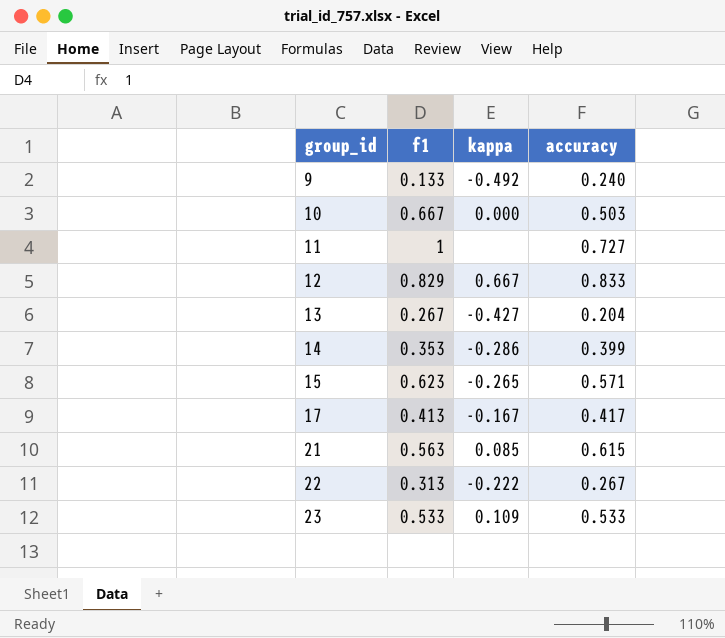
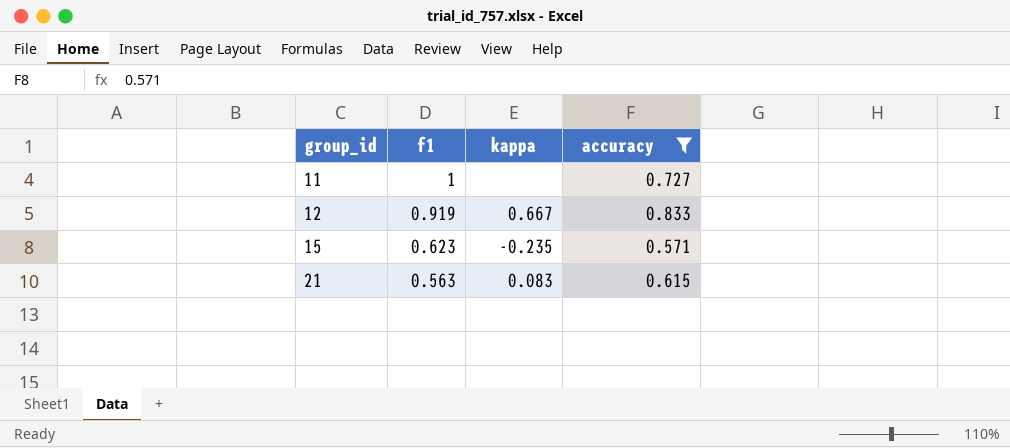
filter: none -> accuracy >= 0.571
12 | f1: 0.829 -> 0.919
15 | kappa: -0.265 -> -0.235
21 | kappa: 0.085 -> 0.083

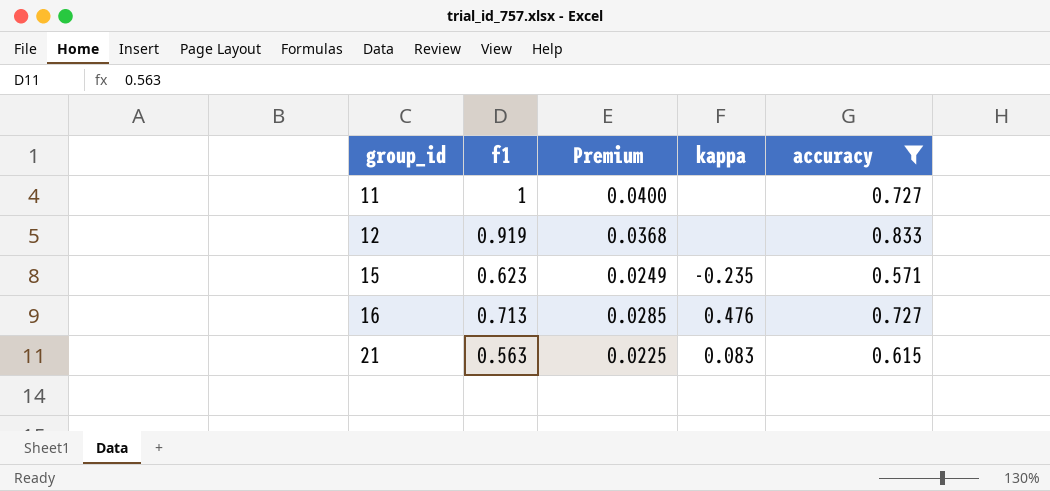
column Premium | formula: none -> [f1] * 0.04
12 | kappa: 0.667 -> none
row 16: none -> 0.713 | 0.0285 | 0.476 | 0.727

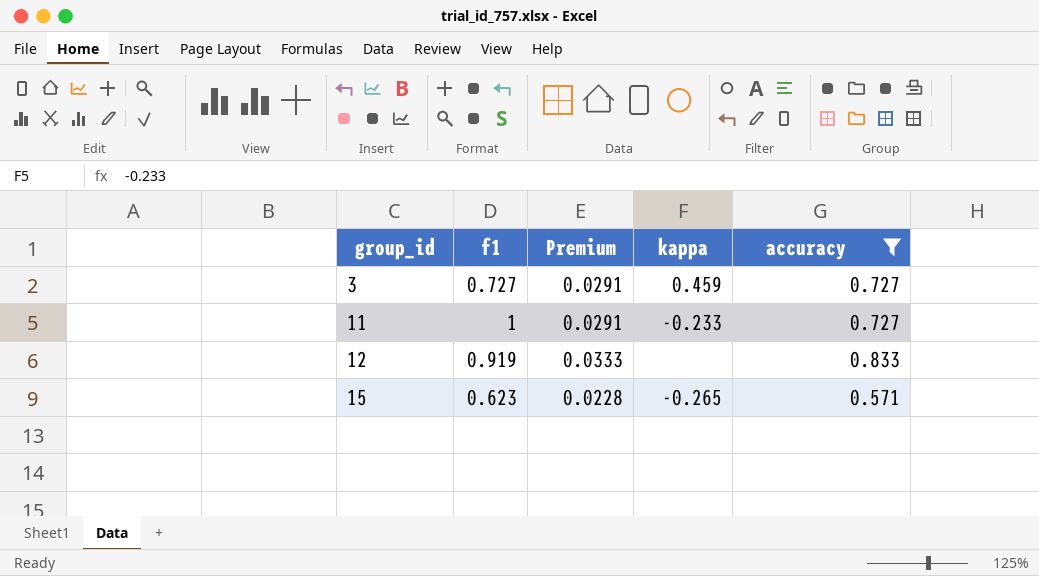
column Premium | formula: [f1] * 0.04 -> [accuracy] * 0.04
row 16: 0.713 | 0.0285 | 0.476 | 0.727 -> none
row 21: 0.563 | 0.0225 | 0.083 | 0.615 -> none
row 3: none -> 0.727 | 0.0291 | 0.459 | 0.727
11 | kappa: none -> -0.233
15 | kappa: -0.235 -> -0.265

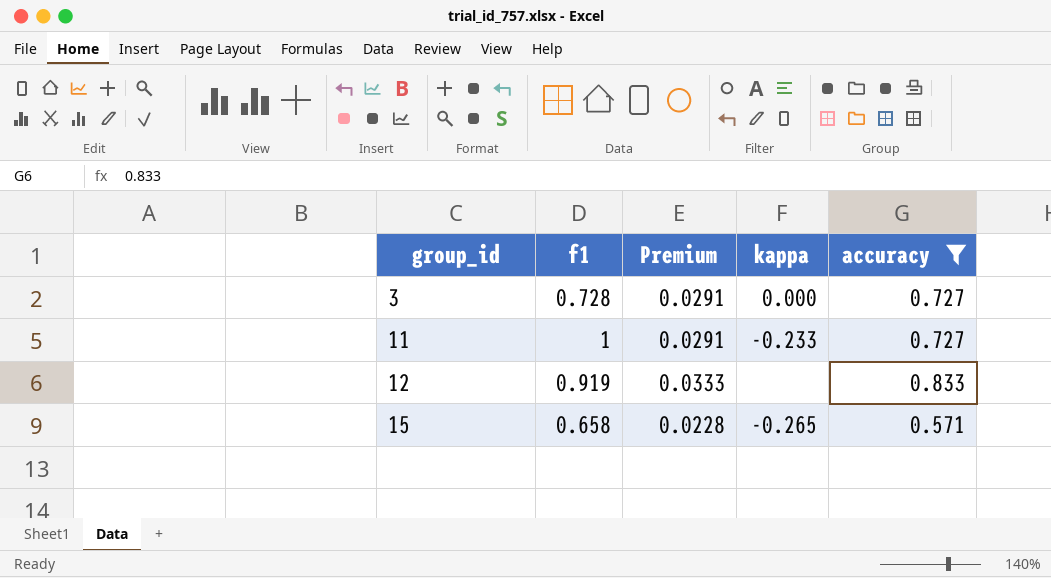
3 | f1: 0.727 -> 0.728
3 | kappa: 0.459 -> 0.000
15 | f1: 0.623 -> 0.658

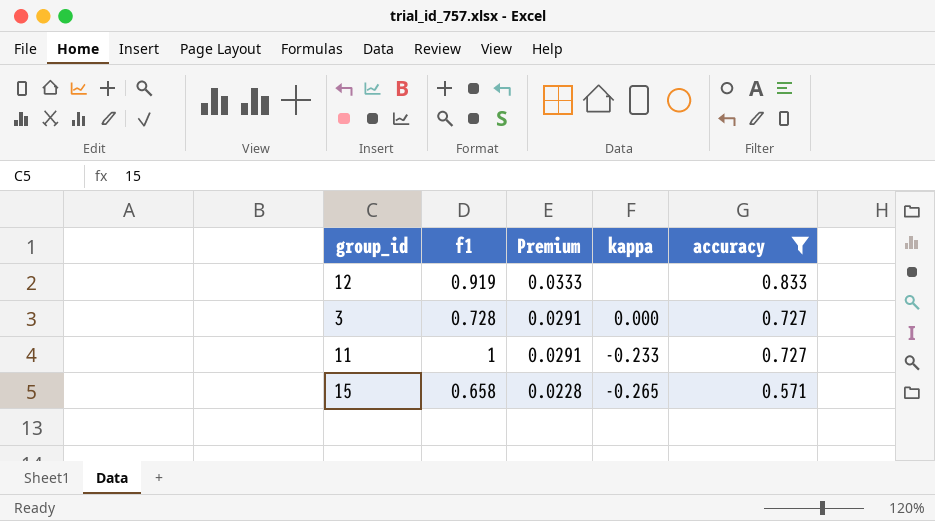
row order: group_id ascending -> Premium descending

